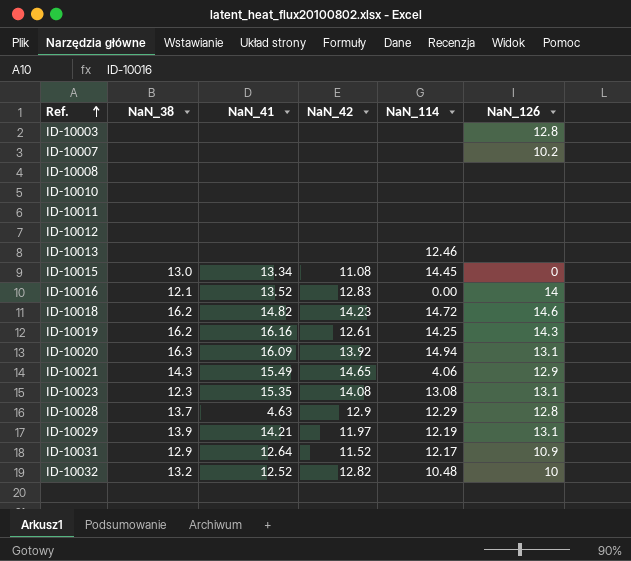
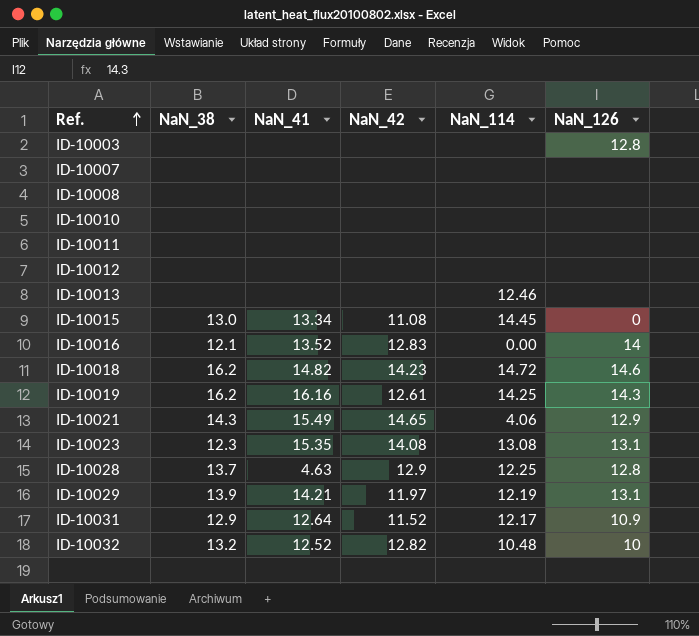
row ID-10020: 16.3 | 16.09 | 13.92 | 14.94 | 13.1 -> none
ID-10007 | NaN_126: 10.2 -> none
ID-10028 | NaN_114: 12.29 -> 12.25

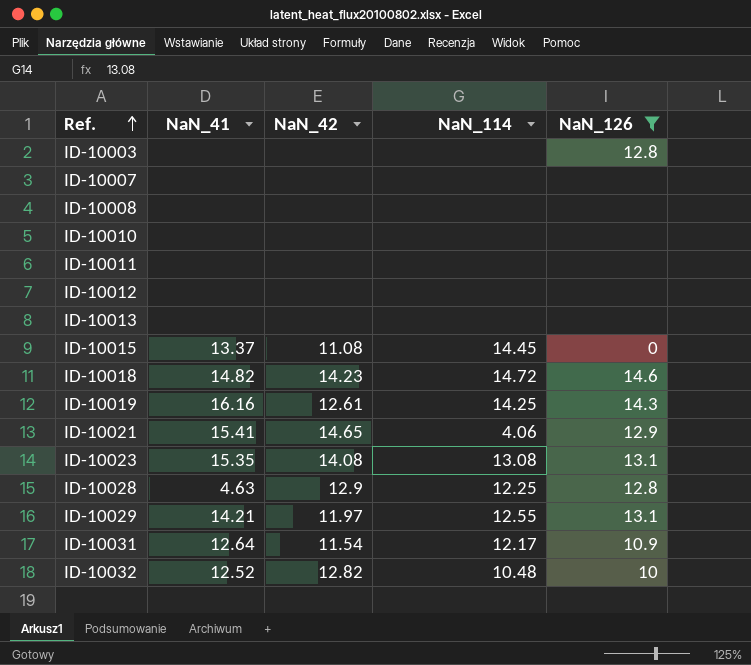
filter: none -> NaN_126 != 14
column NaN_38 | position: 2 -> none
ID-10013 | NaN_114: 12.46 -> none
ID-10015 | NaN_41: 13.34 -> 13.37
ID-10021 | NaN_41: 15.49 -> 15.41
ID-10029 | NaN_114: 12.19 -> 12.55
ID-10031 | NaN_42: 11.52 -> 11.54

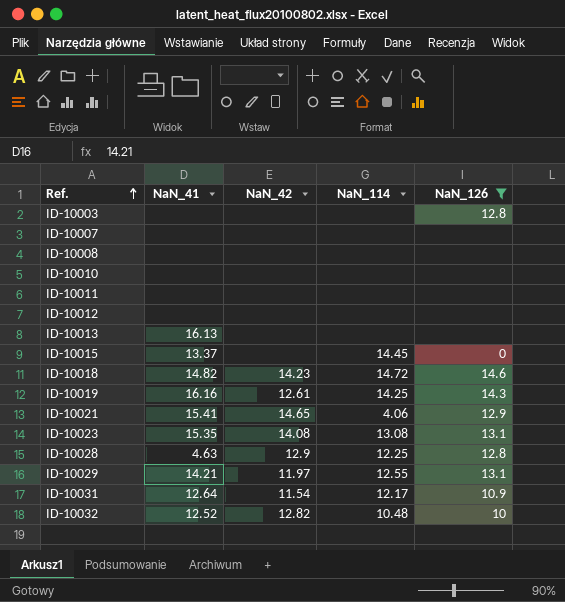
ID-10013 | NaN_41: none -> 16.13
ID-10015 | NaN_42: 11.08 -> none

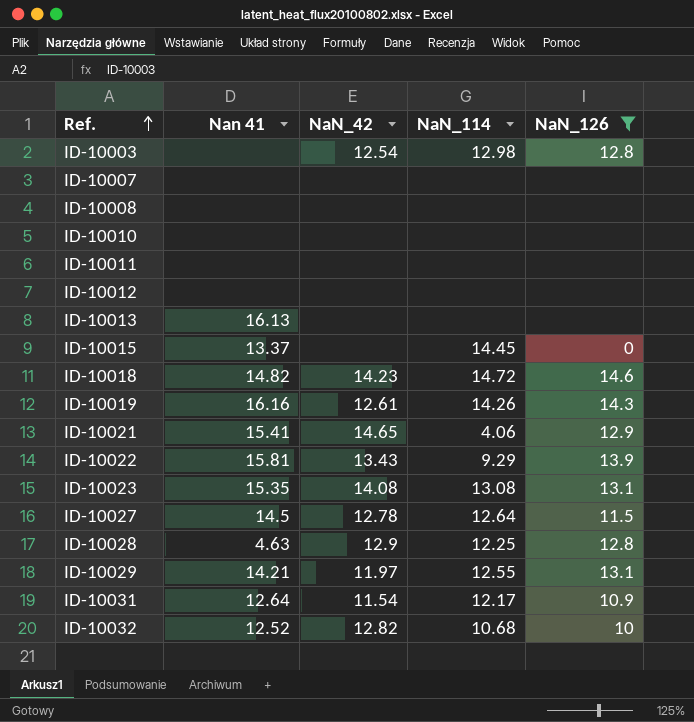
column name: NaN_41 -> Nan 41
ID-10003 | NaN_42: none -> 12.54
ID-10003 | NaN_114: none -> 12.98
ID-10019 | NaN_114: 14.25 -> 14.26
row ID-10022: none -> 15.81 | 13.43 | 9.29 | 13.9
row ID-10027: none -> 14.5 | 12.78 | 12.64 | 11.5
ID-10032 | NaN_114: 10.48 -> 10.68

